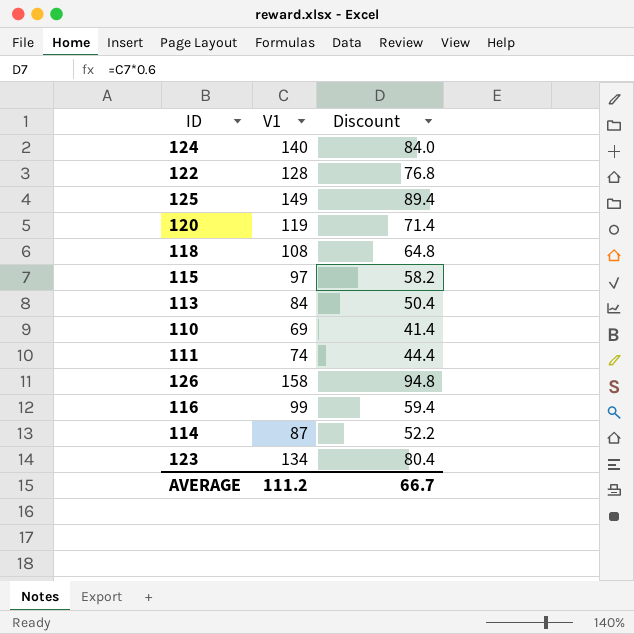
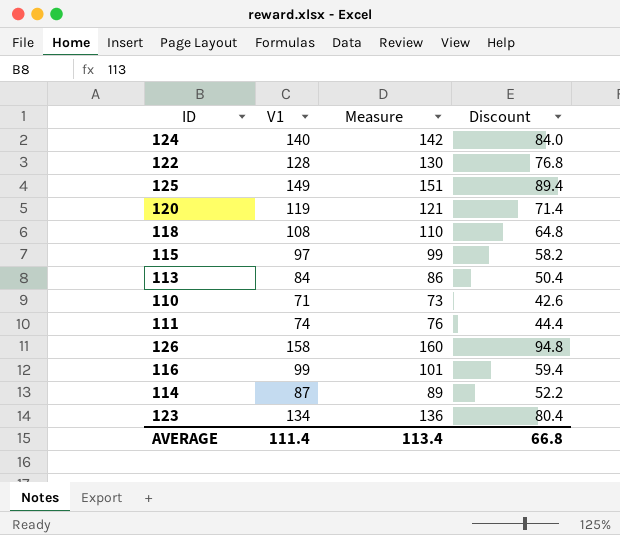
column Measure | formula: none -> [V1] + 2
110 | V1: 69 -> 71
110 | Discount: 41.4 -> 42.6
AVERAGE | V1: 111.2 -> 111.4
AVERAGE | Discount: 66.7 -> 66.8

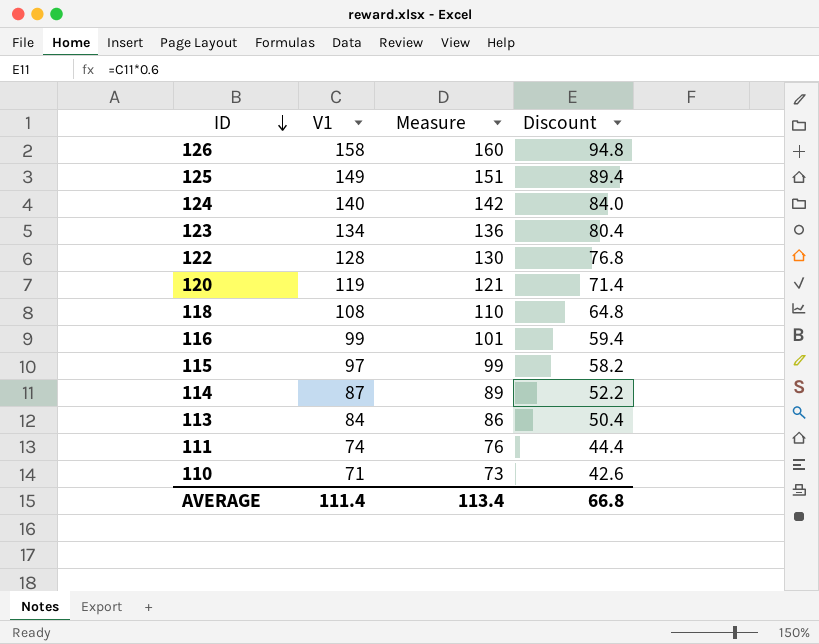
row order: none -> ID descending

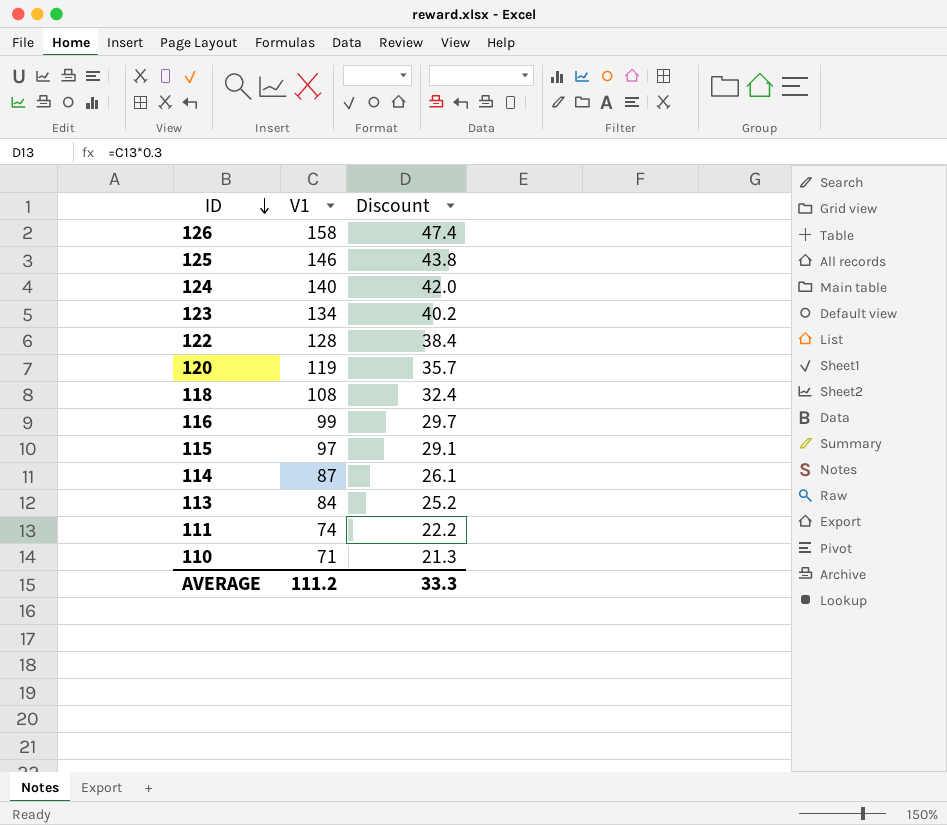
column Measure | formula: [V1] + 2 -> none
column Discount | formula: [V1] * 0.6 -> [V1] * 0.3
125 | V1: 149 -> 146
AVERAGE | V1: 111.4 -> 111.2
AVERAGE | Discount: 66.8 -> 33.3

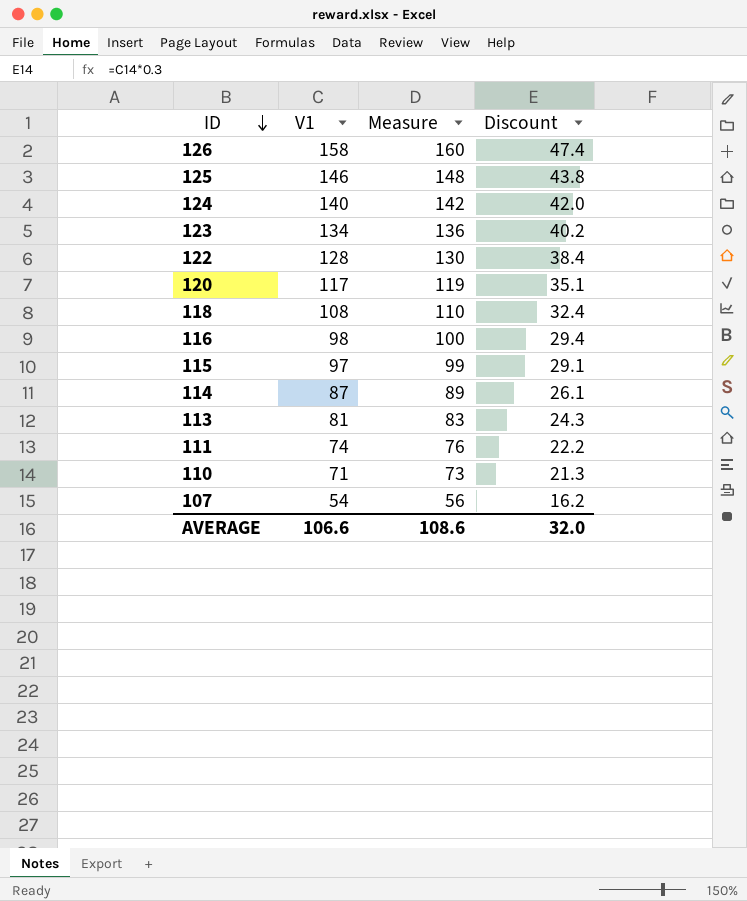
column Measure | formula: none -> [V1] + 2
120 | V1: 119 -> 117
120 | Discount: 35.7 -> 35.1
116 | V1: 99 -> 98
116 | Discount: 29.7 -> 29.4
113 | V1: 84 -> 81
113 | Discount: 25.2 -> 24.3
row 107: none -> 54 | 56 | 16.2
AVERAGE | V1: 111.2 -> 106.6
AVERAGE | Discount: 33.3 -> 32.0

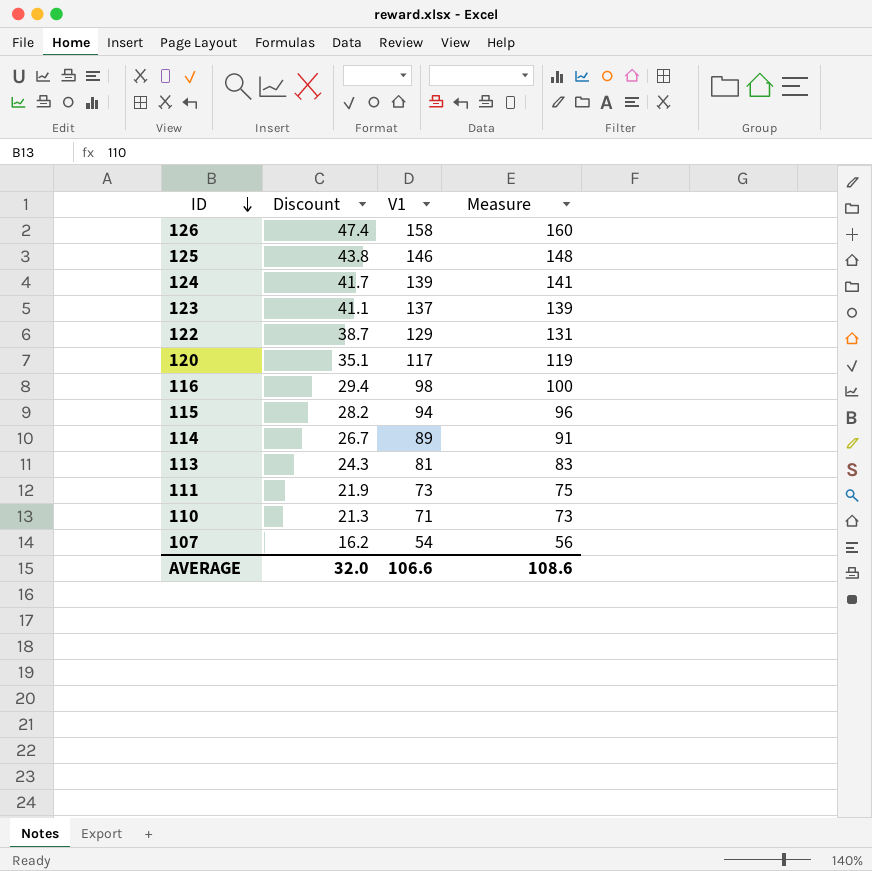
column Discount | position: 4 -> 2
row 118: 108 | 110 | 32.4 -> none
124 | Discount: 42.0 -> 41.7
124 | V1: 140 -> 139
124 | Measure: 142 -> 141
123 | Discount: 40.2 -> 41.1
123 | V1: 134 -> 137
123 | Measure: 136 -> 139
122 | Discount: 38.4 -> 38.7
122 | V1: 128 -> 129
122 | Measure: 130 -> 131
115 | Discount: 29.1 -> 28.2
115 | V1: 97 -> 94
115 | Measure: 99 -> 96
114 | Discount: 26.1 -> 26.7
114 | V1: 87 -> 89
114 | Measure: 89 -> 91
111 | Discount: 22.2 -> 21.9
111 | V1: 74 -> 73
111 | Measure: 76 -> 75

